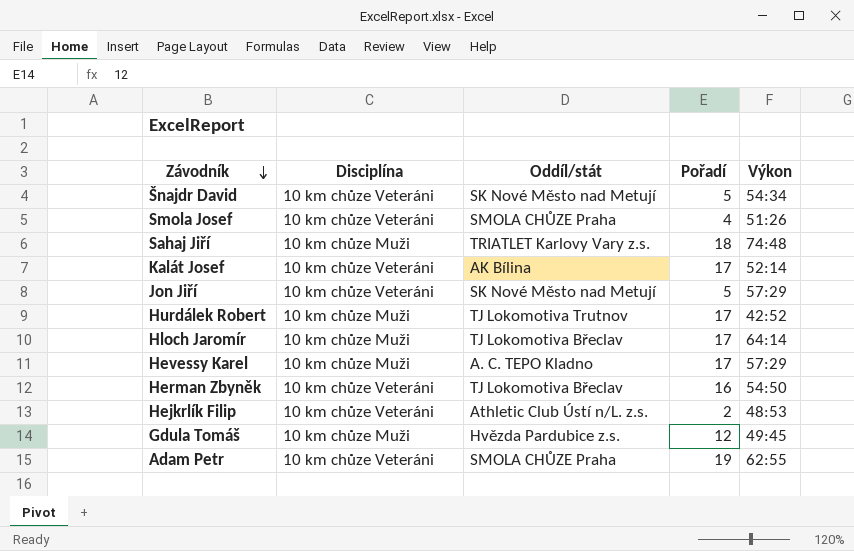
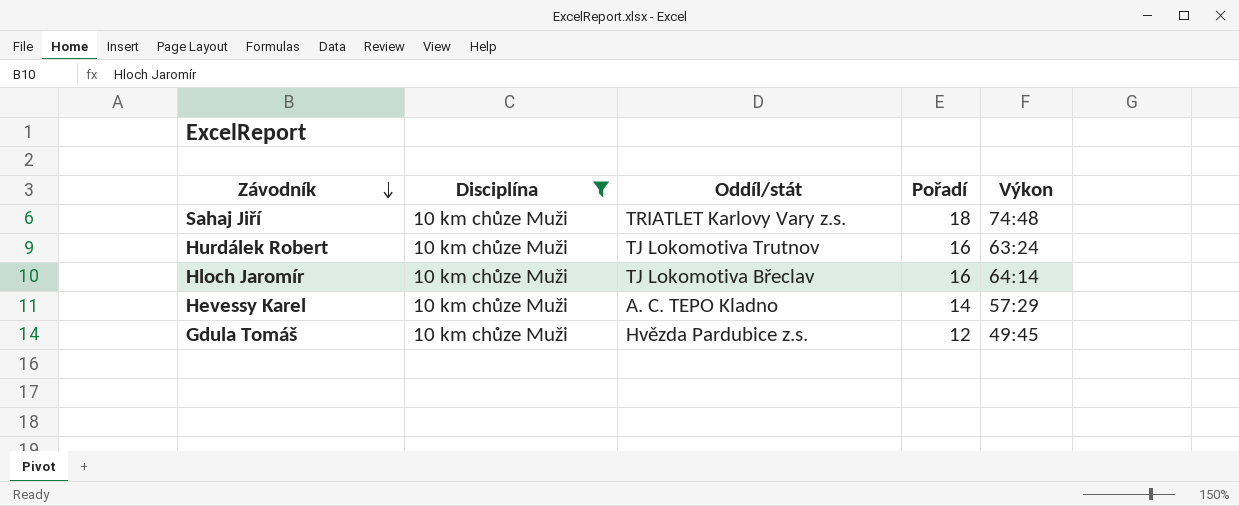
filter: none -> Disciplína = 10 km chůze Muži
Hurdálek Robert | Pořadí: 17 -> 16
Hurdálek Robert | Výkon: 42:52 -> 63:24
Hloch Jaromír | Pořadí: 17 -> 16
Hevessy Karel | Pořadí: 17 -> 14

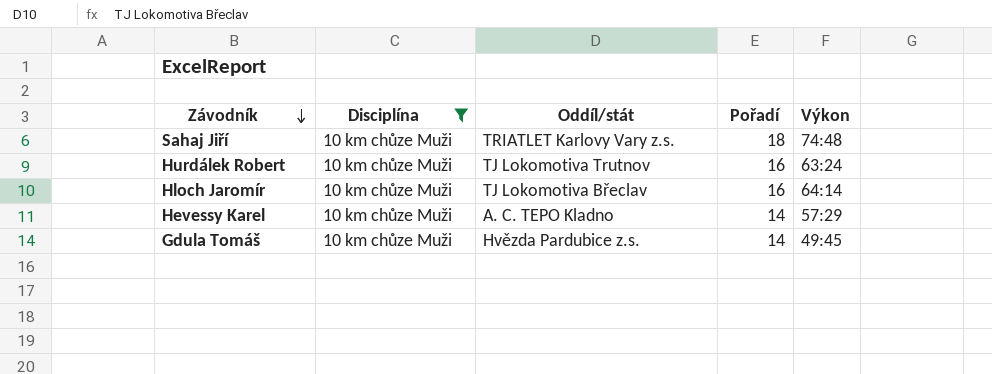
Gdula Tomáš | Pořadí: 12 -> 14

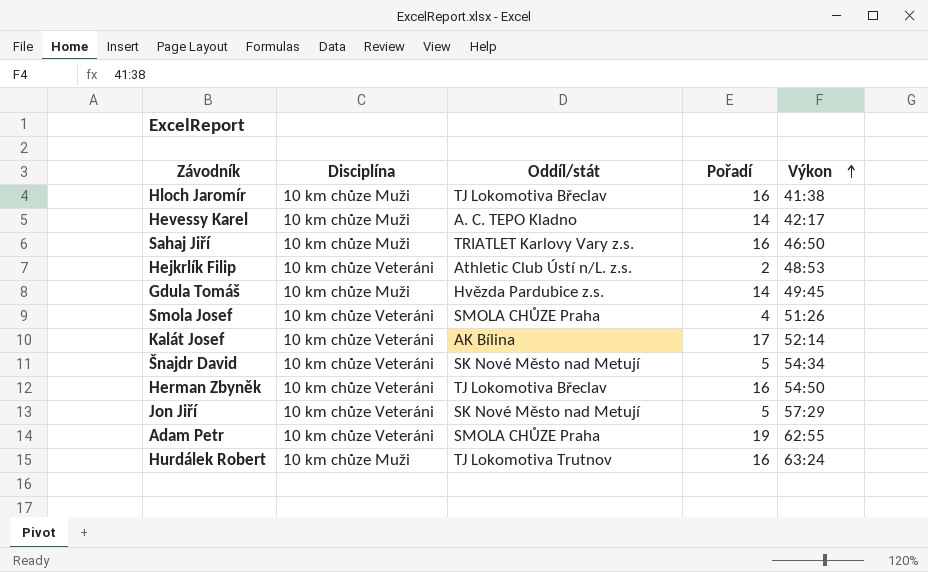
filter: Disciplína = 10 km chůze Muži -> none
row order: Závodník descending -> Výkon ascending
Hloch Jaromír | Výkon: 64:14 -> 41:38
Hevessy Karel | Výkon: 57:29 -> 42:17
Sahaj Jiří | Pořadí: 18 -> 16
Sahaj Jiří | Výkon: 74:48 -> 46:50

